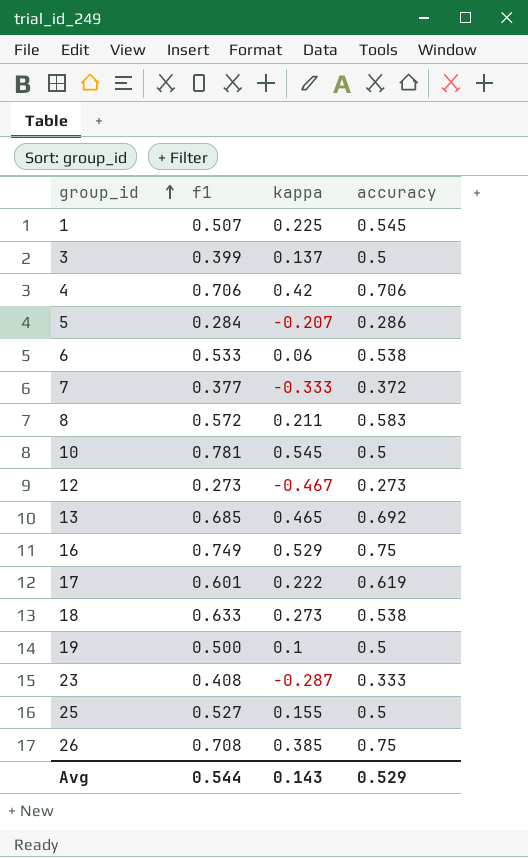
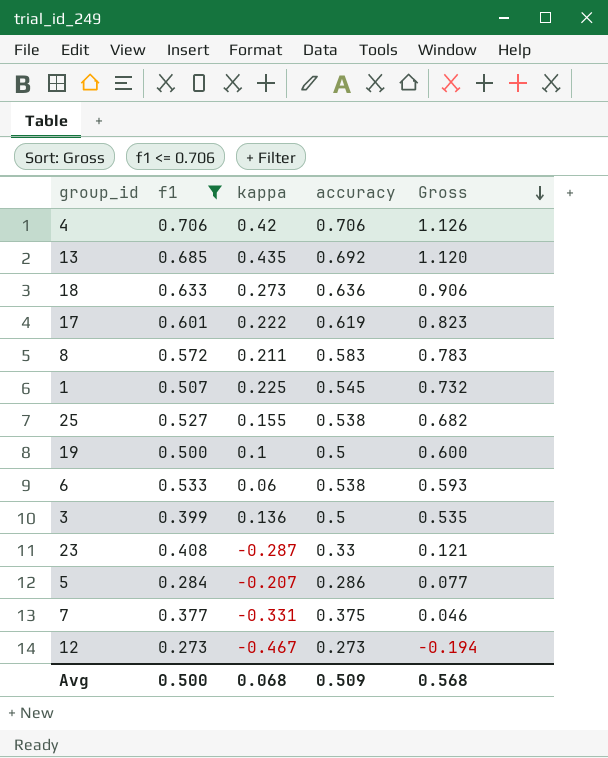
filter: none -> f1 <= 0.706
row order: group_id ascending -> Gross descending
column Gross | formula: none -> [f1] + [kappa]
13 | kappa: 0.465 -> 0.435
18 | accuracy: 0.538 -> 0.636
25 | accuracy: 0.5 -> 0.538
3 | kappa: 0.137 -> 0.136
23 | accuracy: 0.333 -> 0.33
7 | kappa: -0.333 -> -0.331
7 | accuracy: 0.372 -> 0.375
Avg | f1: 0.544 -> 0.500
Avg | kappa: 0.143 -> 0.068
Avg | accuracy: 0.529 -> 0.509

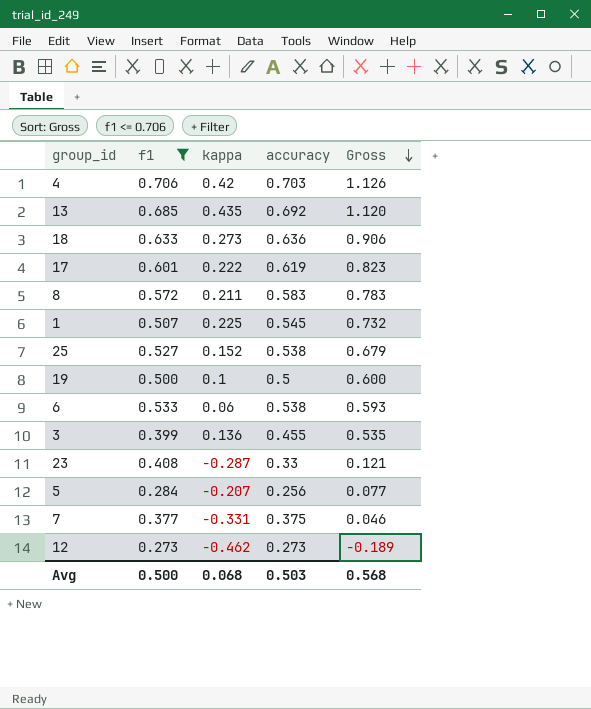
4 | accuracy: 0.706 -> 0.703
25 | kappa: 0.155 -> 0.152
25 | Gross: 0.682 -> 0.679
3 | accuracy: 0.5 -> 0.455
5 | accuracy: 0.286 -> 0.256
12 | kappa: -0.467 -> -0.462
12 | Gross: -0.194 -> -0.189
Avg | accuracy: 0.509 -> 0.503

